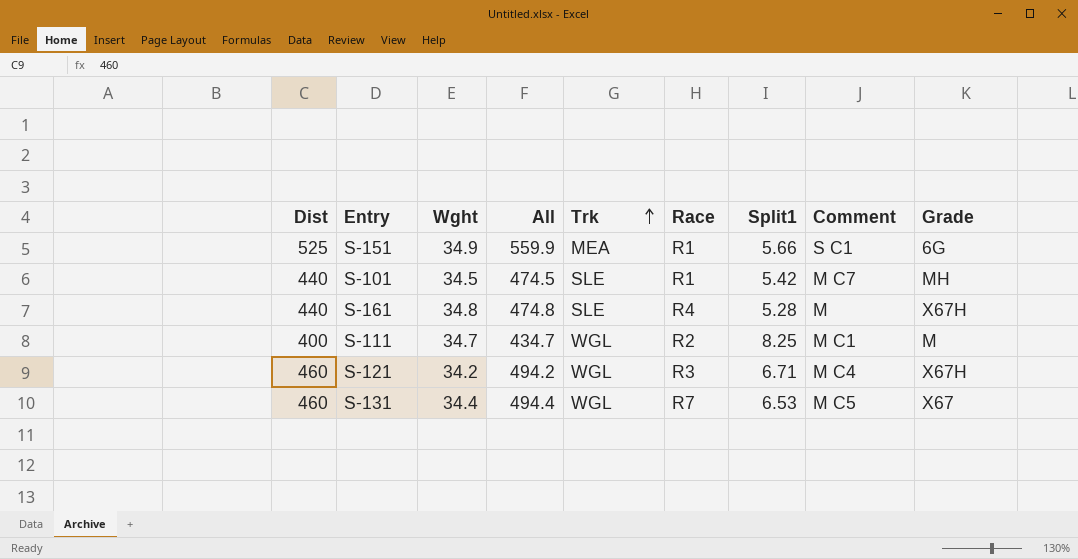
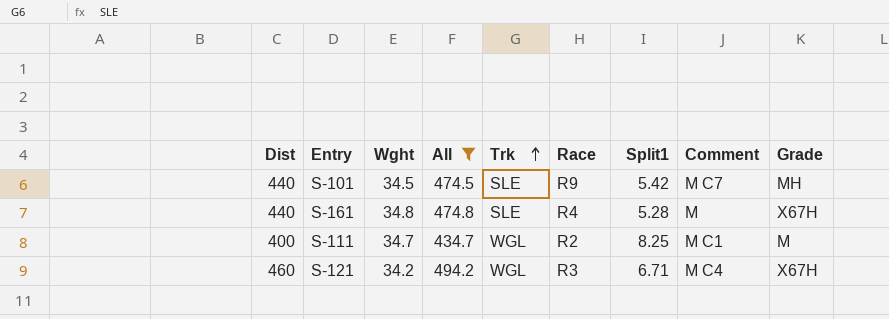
filter: none -> All <= 494.2
S-101 | Race: R1 -> R9

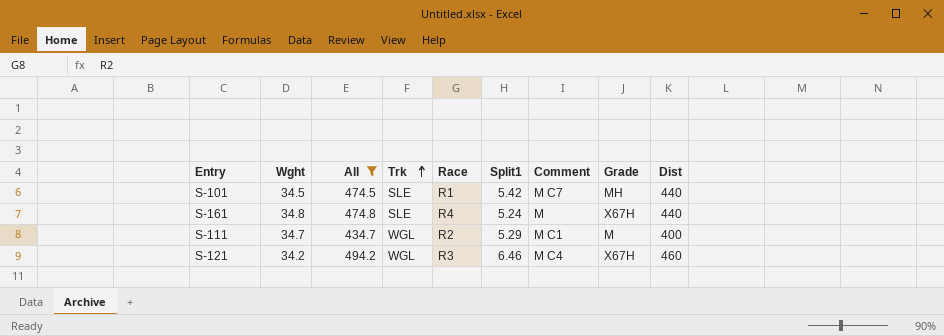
column Dist | position: 1 -> 9
S-101 | Race: R9 -> R1
S-161 | Split1: 5.28 -> 5.24
S-111 | Split1: 8.25 -> 5.29
S-121 | Split1: 6.71 -> 6.46

